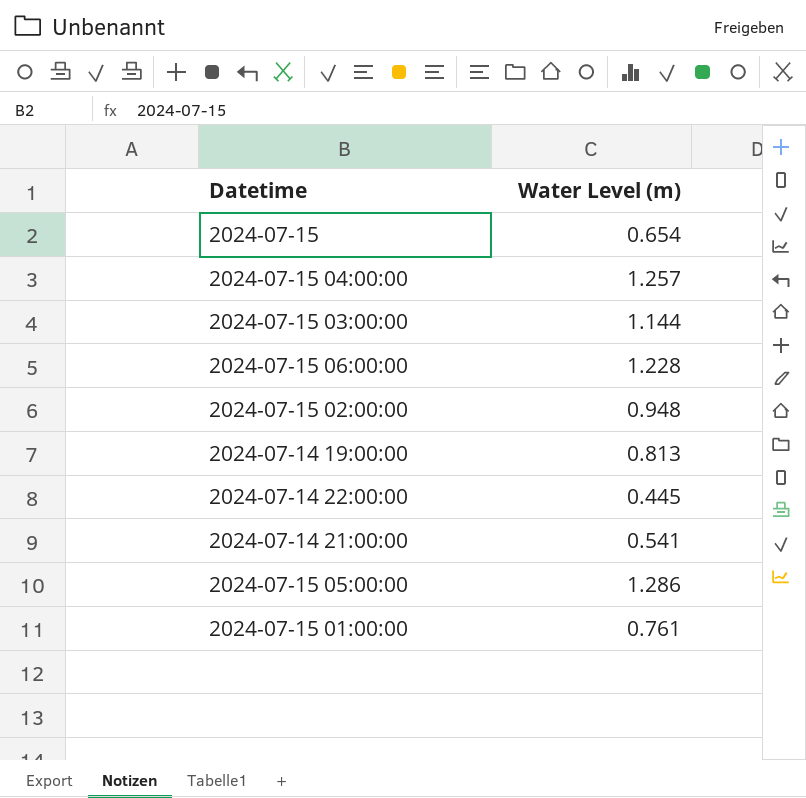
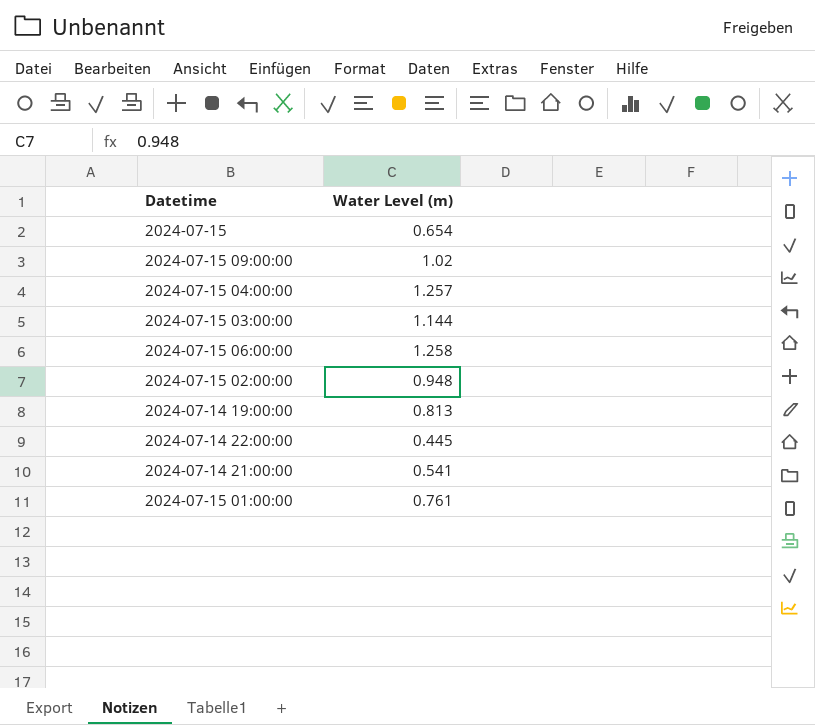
row 2024-07-15 05:00:00: 1.286 -> none
row 2024-07-15 09:00:00: none -> 1.02
2024-07-15 06:00:00 | Water Level (m): 1.228 -> 1.258

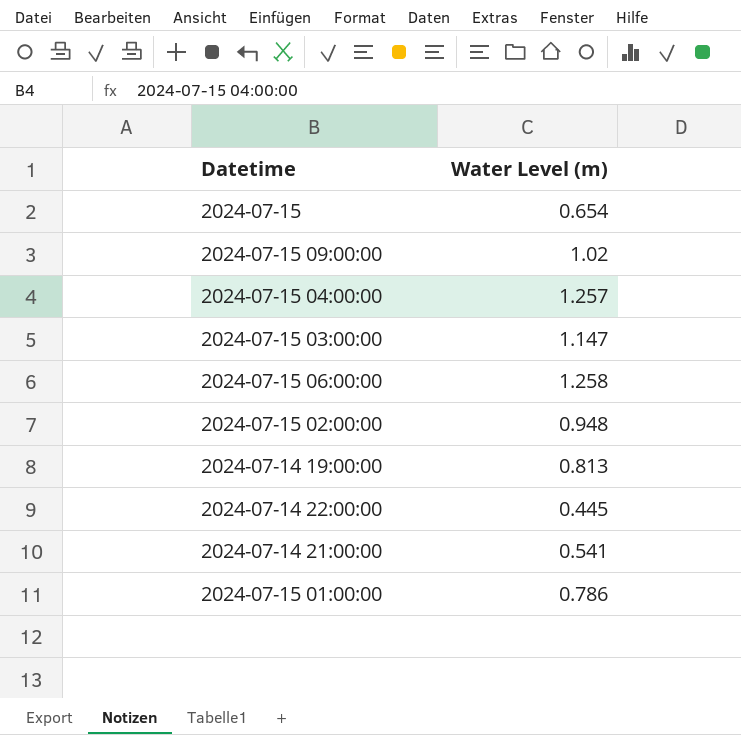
2024-07-15 03:00:00 | Water Level (m): 1.144 -> 1.147
2024-07-15 01:00:00 | Water Level (m): 0.761 -> 0.786

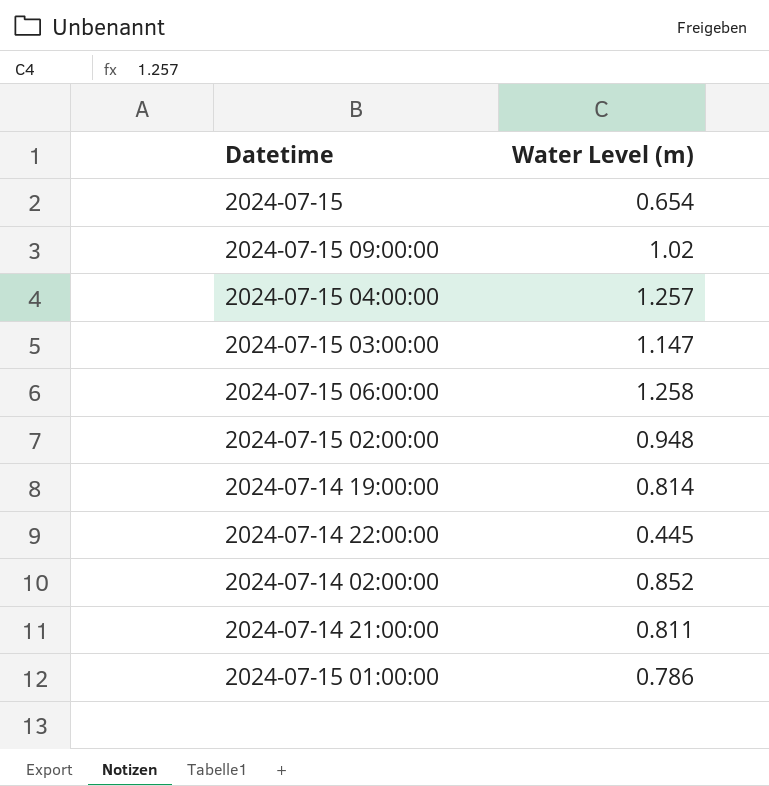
2024-07-14 19:00:00 | Water Level (m): 0.813 -> 0.814
row 2024-07-14 02:00:00: none -> 0.852
2024-07-14 21:00:00 | Water Level (m): 0.541 -> 0.811

